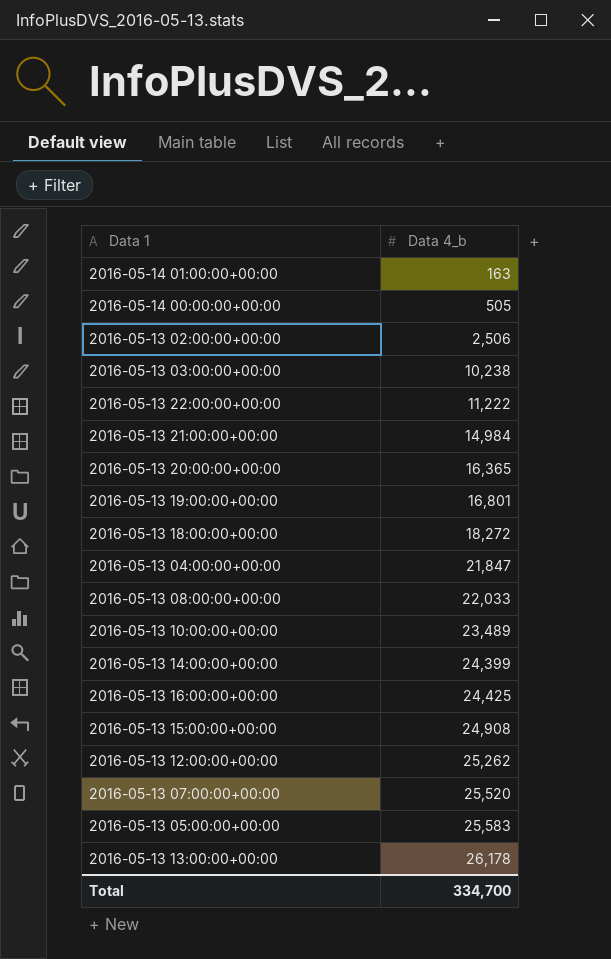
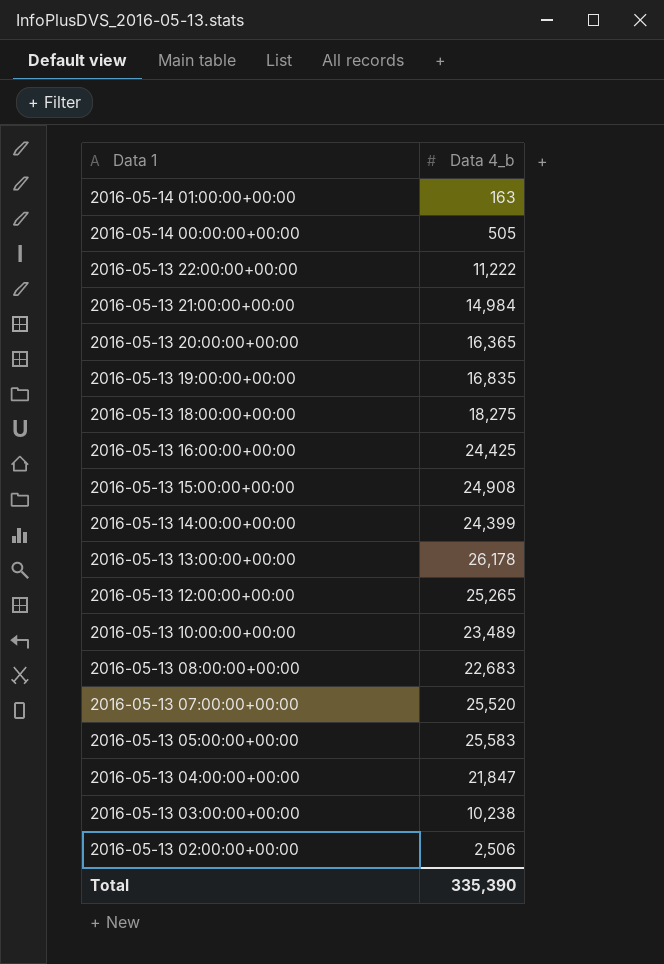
row order: Data 4_b ascending -> Data 1 descending
2016-05-13 19:00:00+00:00 | Data 4_b: 16,801 -> 16,835
2016-05-13 18:00:00+00:00 | Data 4_b: 18,272 -> 18,275
2016-05-13 12:00:00+00:00 | Data 4_b: 25,262 -> 25,265
2016-05-13 08:00:00+00:00 | Data 4_b: 22,033 -> 22,683
Total | Data 4_b: 334,700 -> 335,390

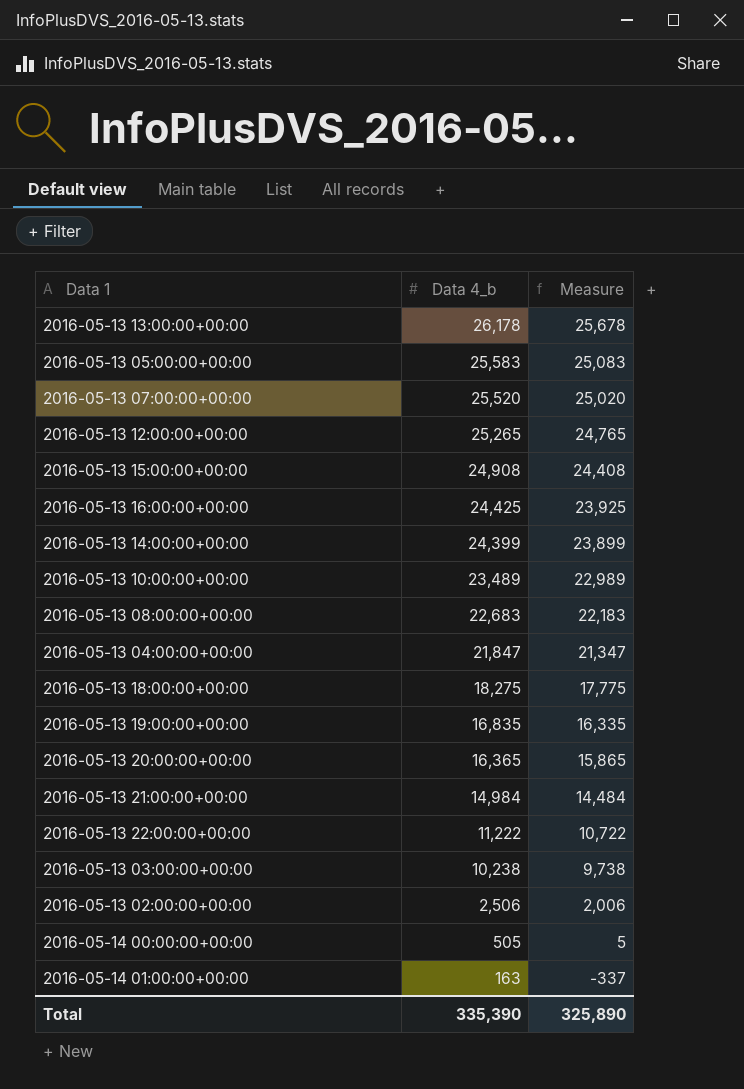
row order: Data 1 descending -> Data 4_b descending
column Measure | formula: none -> [Data 4_b] - 500

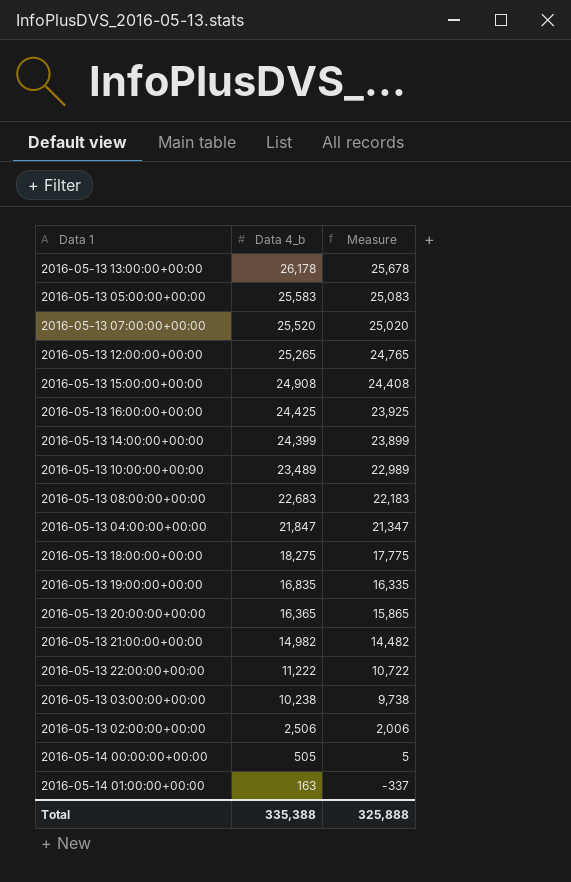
2016-05-13 21:00:00+00:00 | Data 4_b: 14,984 -> 14,982
2016-05-13 21:00:00+00:00 | Measure: 14,484 -> 14,482
Total | Data 4_b: 335,390 -> 335,388
Total | Measure: 325,890 -> 325,888

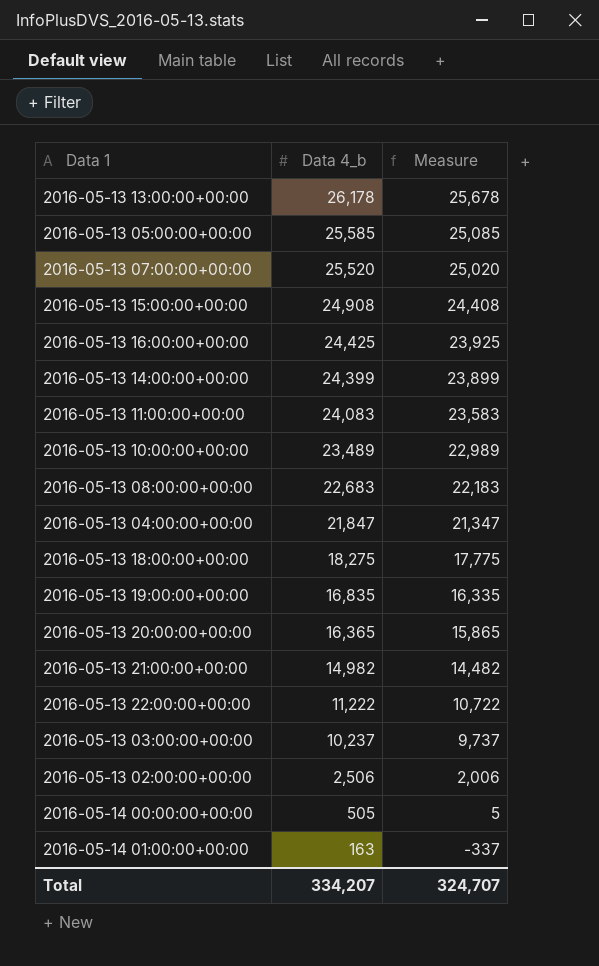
row 2016-05-13 12:00:00+00:00: 25,265 | 24,765 -> none
2016-05-13 05:00:00+00:00 | Data 4_b: 25,583 -> 25,585
2016-05-13 05:00:00+00:00 | Measure: 25,083 -> 25,085
row 2016-05-13 11:00:00+00:00: none -> 24,083 | 23,583
2016-05-13 03:00:00+00:00 | Data 4_b: 10,238 -> 10,237
2016-05-13 03:00:00+00:00 | Measure: 9,738 -> 9,737
Total | Data 4_b: 335,388 -> 334,207
Total | Measure: 325,888 -> 324,707

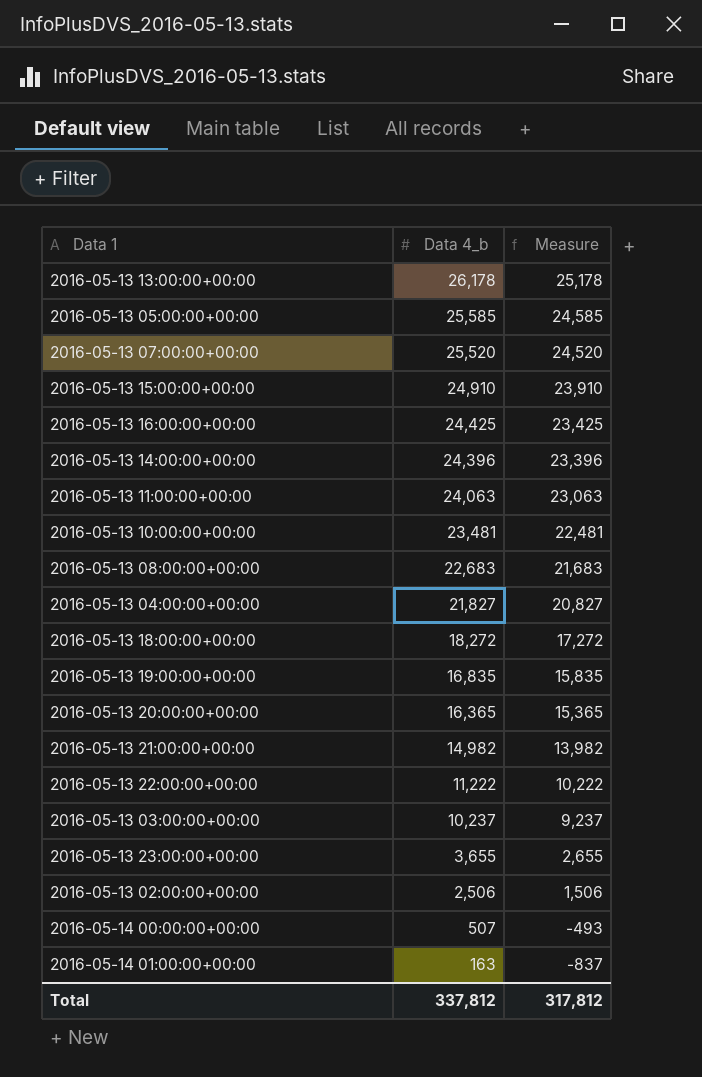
column Measure | formula: [Data 4_b] - 500 -> [Data 4_b] - 1000
2016-05-13 15:00:00+00:00 | Data 4_b: 24,908 -> 24,910
2016-05-13 14:00:00+00:00 | Data 4_b: 24,399 -> 24,396
2016-05-13 11:00:00+00:00 | Data 4_b: 24,083 -> 24,063
2016-05-13 10:00:00+00:00 | Data 4_b: 23,489 -> 23,481
2016-05-13 04:00:00+00:00 | Data 4_b: 21,847 -> 21,827
2016-05-13 18:00:00+00:00 | Data 4_b: 18,275 -> 18,272
row 2016-05-13 23:00:00+00:00: none -> 3,655 | 2,655
2016-05-14 00:00:00+00:00 | Data 4_b: 505 -> 507
Total | Data 4_b: 334,207 -> 337,812
Total | Measure: 324,707 -> 317,812

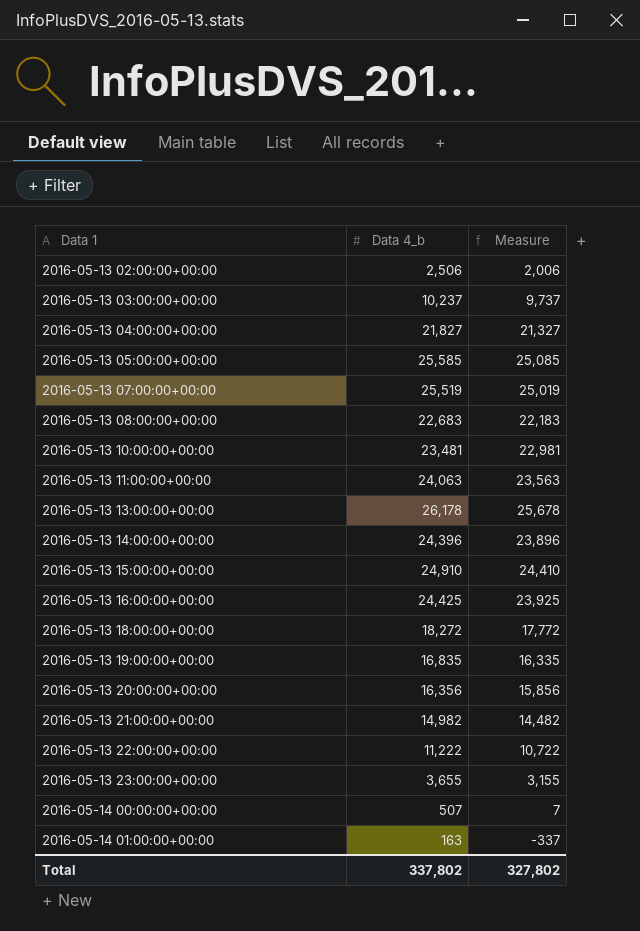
row order: Data 4_b descending -> Data 1 ascending
column Measure | formula: [Data 4_b] - 1000 -> [Data 4_b] - 500
2016-05-13 07:00:00+00:00 | Data 4_b: 25,520 -> 25,519
2016-05-13 20:00:00+00:00 | Data 4_b: 16,365 -> 16,356
Total | Data 4_b: 337,812 -> 337,802
Total | Measure: 317,812 -> 327,802

